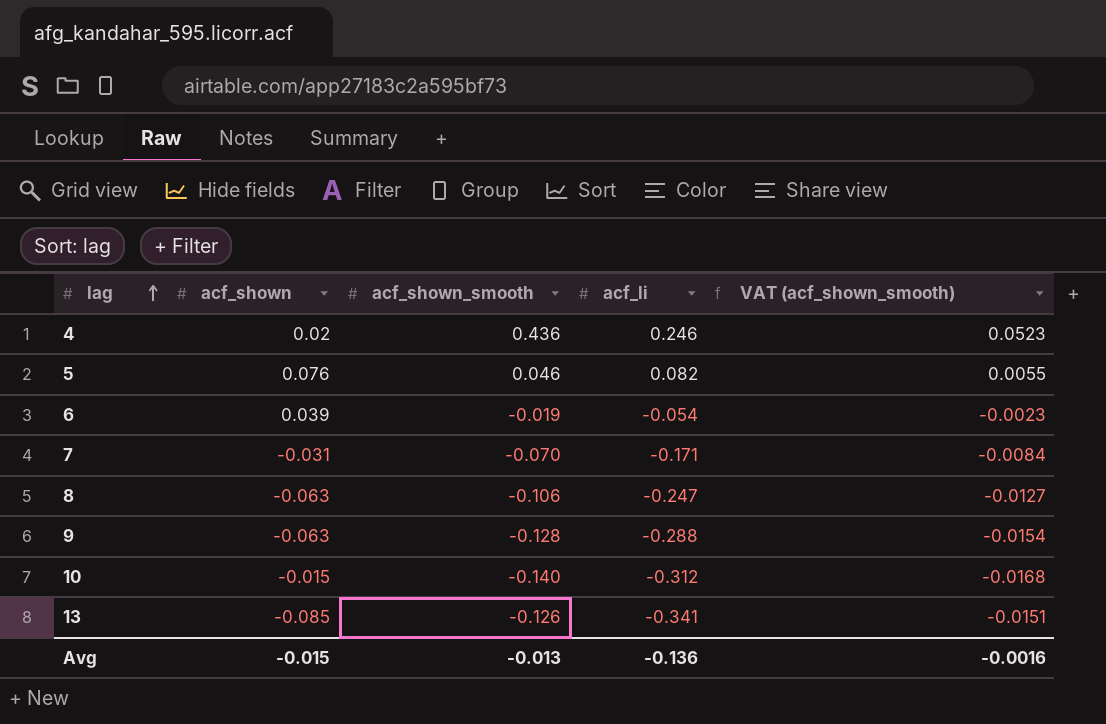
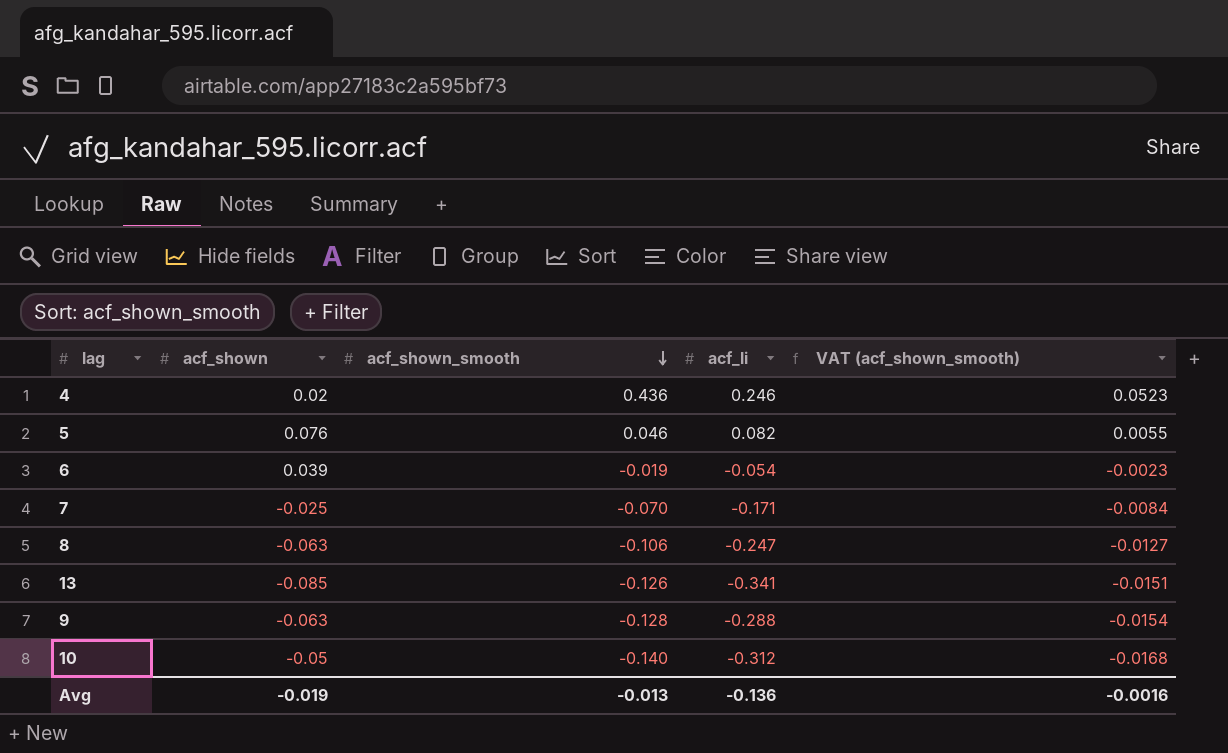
row order: lag ascending -> acf_shown_smooth descending
7 | acf_shown: -0.031 -> -0.025
10 | acf_shown: -0.015 -> -0.05
Avg | acf_shown: -0.015 -> -0.019

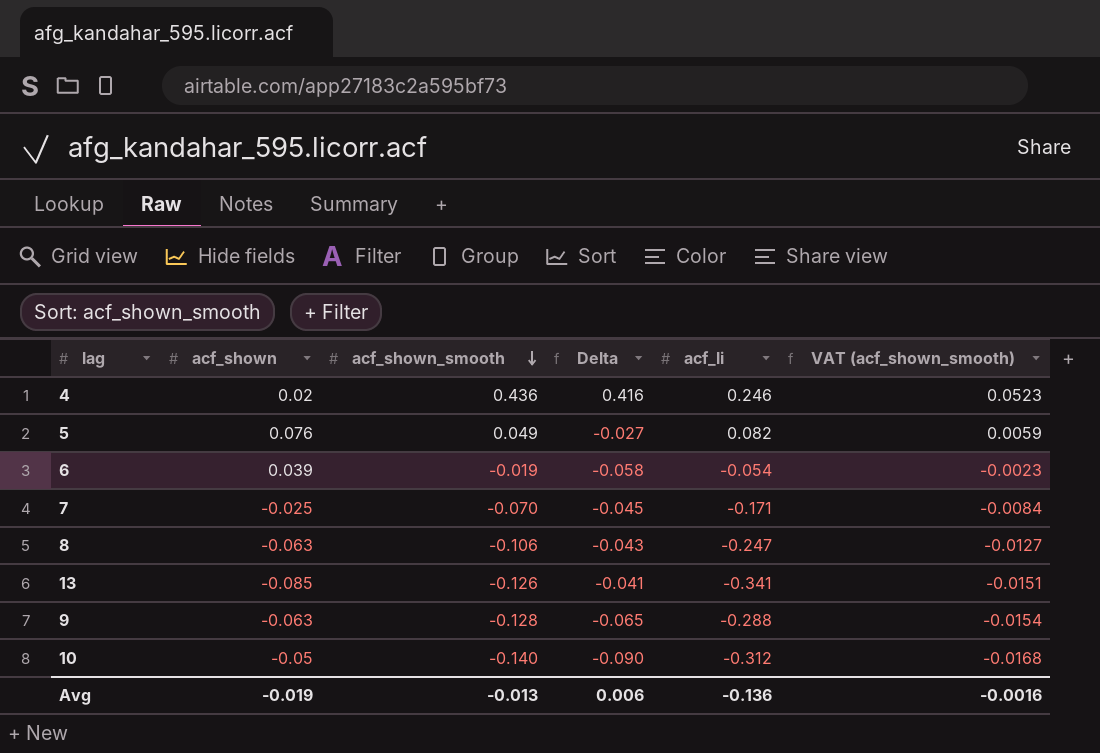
column Delta | formula: none -> [acf_shown_smooth] - [acf_shown]
5 | acf_shown_smooth: 0.046 -> 0.049
5 | VAT (acf_shown_smooth): 0.0055 -> 0.0059

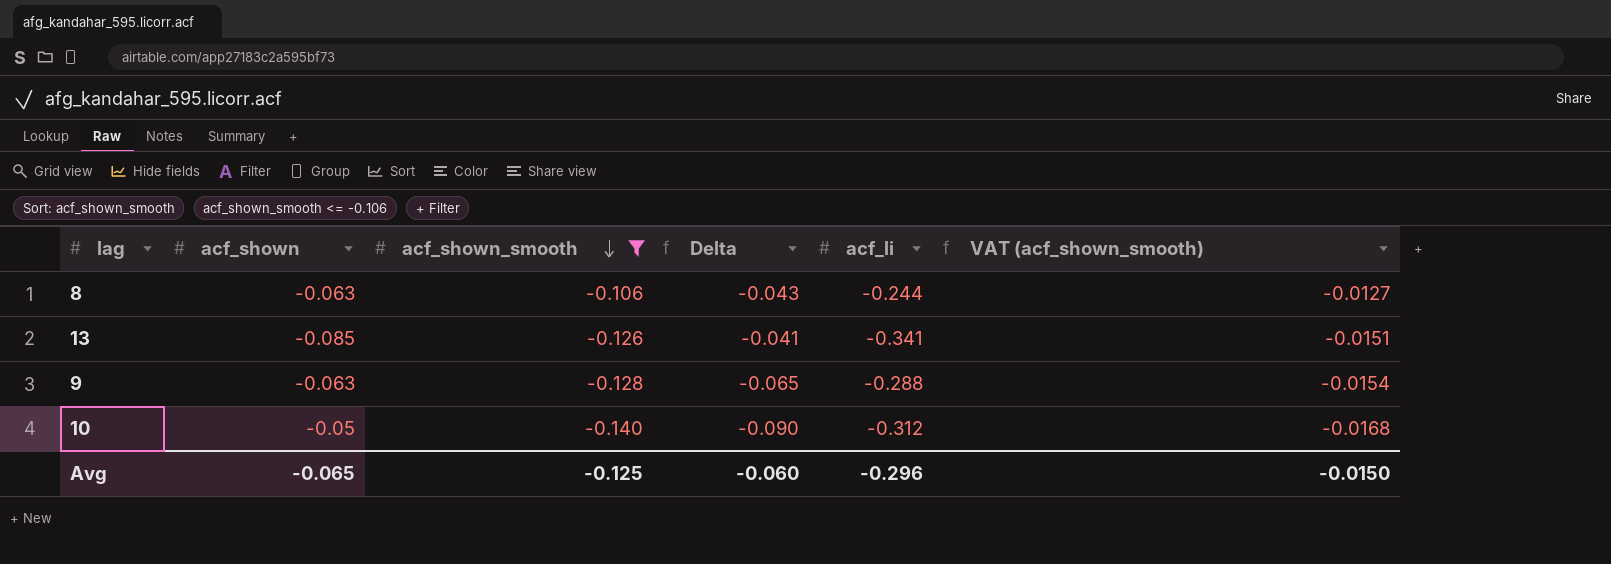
filter: none -> acf_shown_smooth <= -0.106
8 | acf_li: -0.247 -> -0.244
Avg | acf_shown: -0.019 -> -0.065
Avg | acf_shown_smooth: -0.013 -> -0.125
Avg | Delta: 0.006 -> -0.060
Avg | acf_li: -0.136 -> -0.296
Avg | VAT (acf_shown_smooth): -0.0016 -> -0.0150

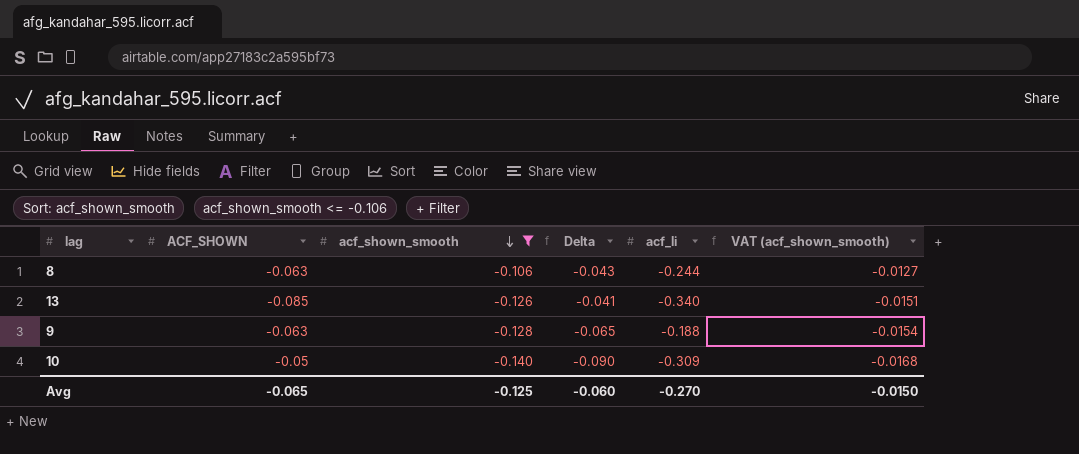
column name: acf_shown -> ACF_SHOWN
13 | acf_li: -0.341 -> -0.340
9 | acf_li: -0.288 -> -0.188
10 | acf_li: -0.312 -> -0.309
Avg | acf_li: -0.296 -> -0.270

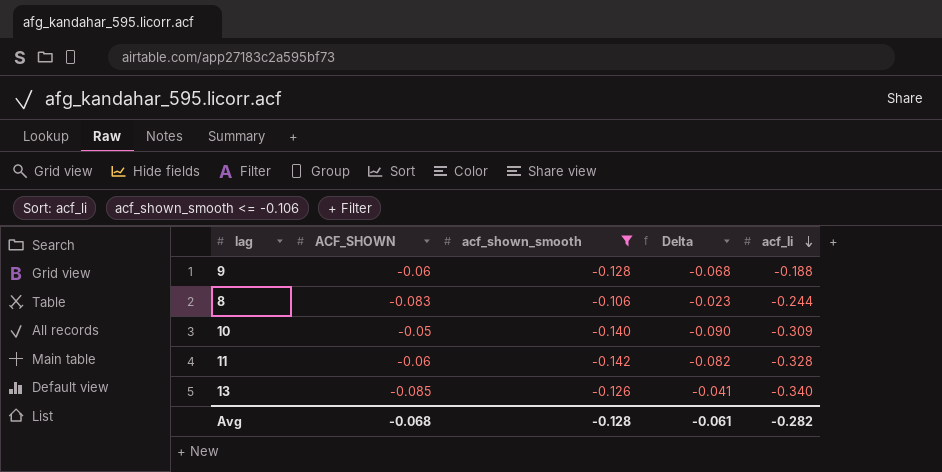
row order: acf_shown_smooth descending -> acf_li descending
column VAT (acf_shown_smooth) | formula: [acf_shown_smooth] * 0.12 -> none
9 | ACF_SHOWN: -0.063 -> -0.06
9 | Delta: -0.065 -> -0.068
8 | ACF_SHOWN: -0.063 -> -0.083
8 | Delta: -0.043 -> -0.023
row 11: none -> -0.06 | -0.142 | -0.082 | -0.328
Avg | ACF_SHOWN: -0.065 -> -0.068
Avg | acf_shown_smooth: -0.125 -> -0.128
Avg | Delta: -0.060 -> -0.061
Avg | acf_li: -0.270 -> -0.282

